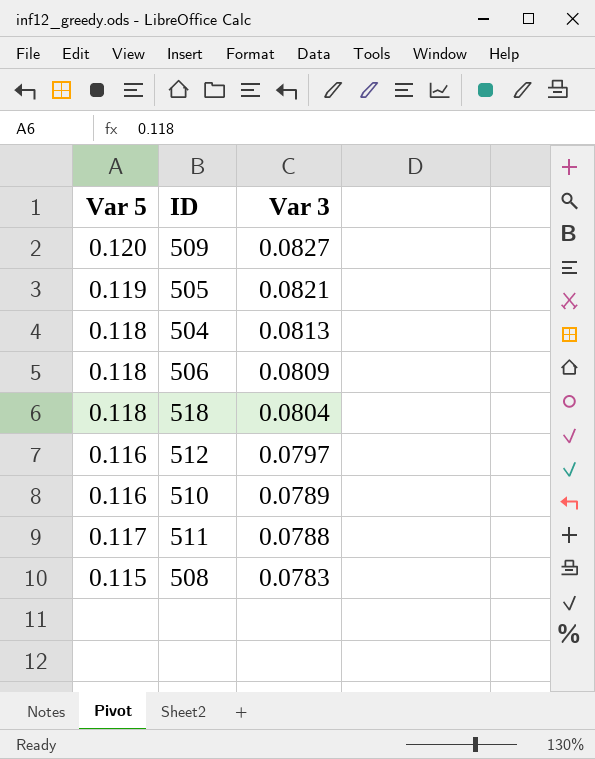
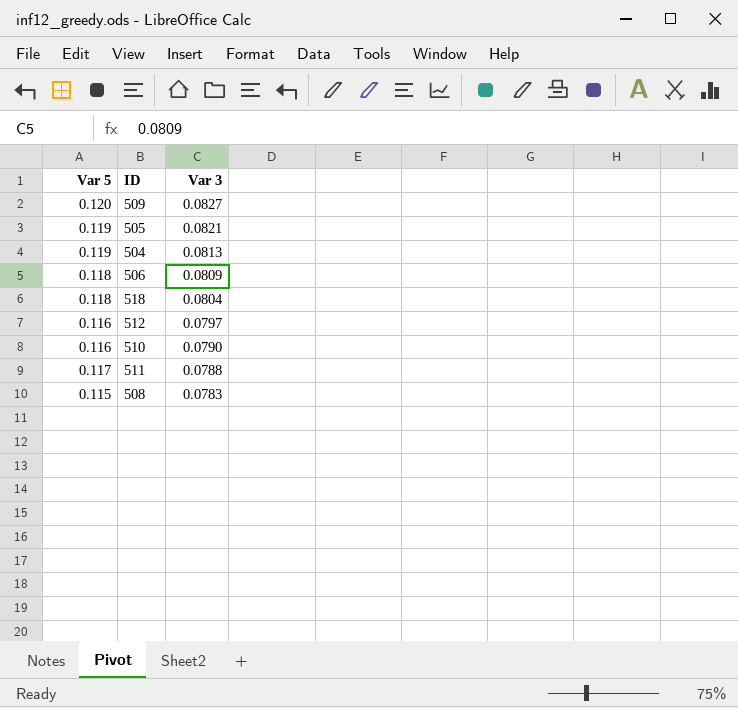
504 | Var 5: 0.118 -> 0.119
510 | Var 3: 0.0789 -> 0.0790

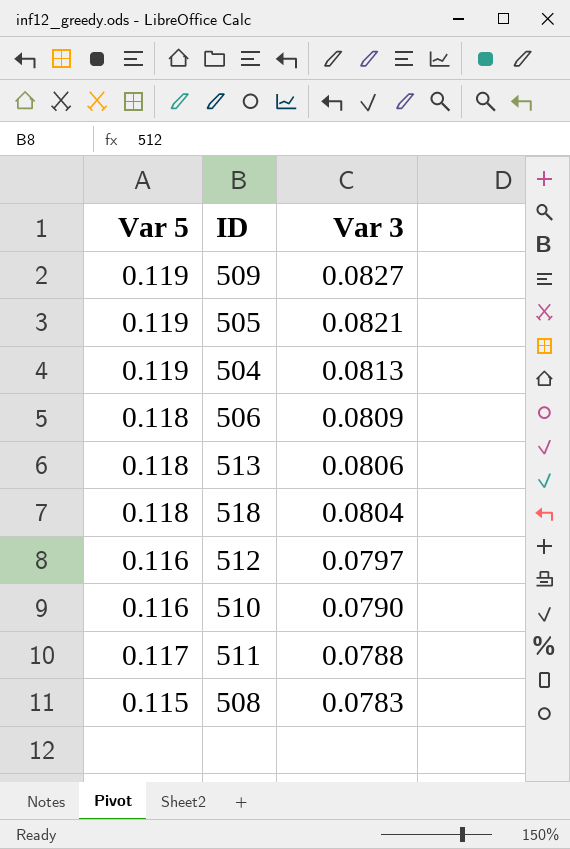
509 | Var 5: 0.120 -> 0.119
row 513: none -> 0.118 | 0.0806

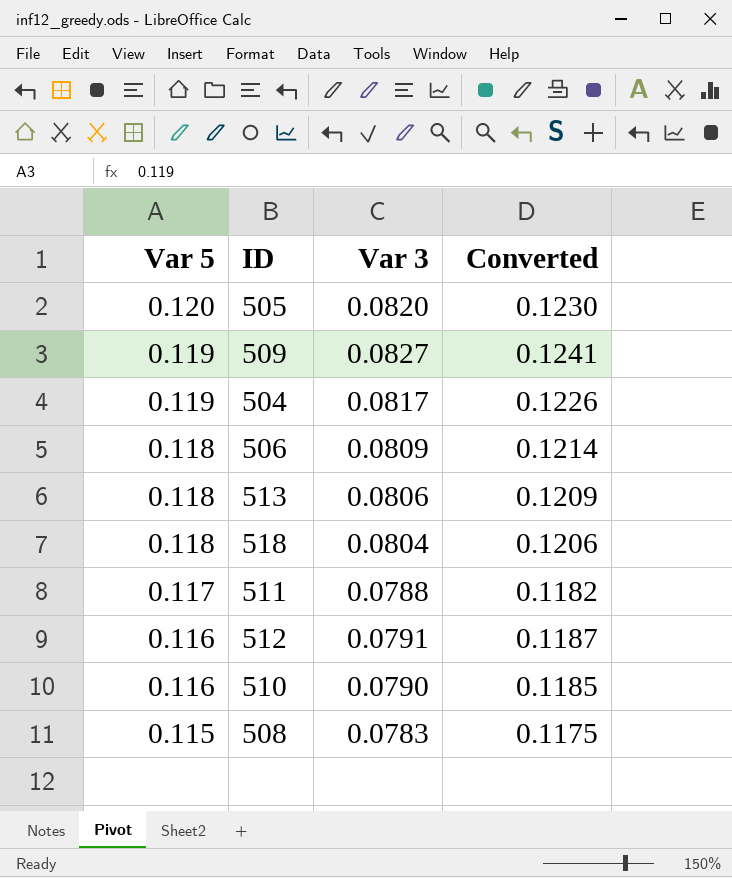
row order: Var 3 descending -> Var 5 descending
column Converted | formula: none -> [Var 3] * 1.5
505 | Var 5: 0.119 -> 0.120
505 | Var 3: 0.0821 -> 0.0820
504 | Var 3: 0.0813 -> 0.0817
512 | Var 3: 0.0797 -> 0.0791

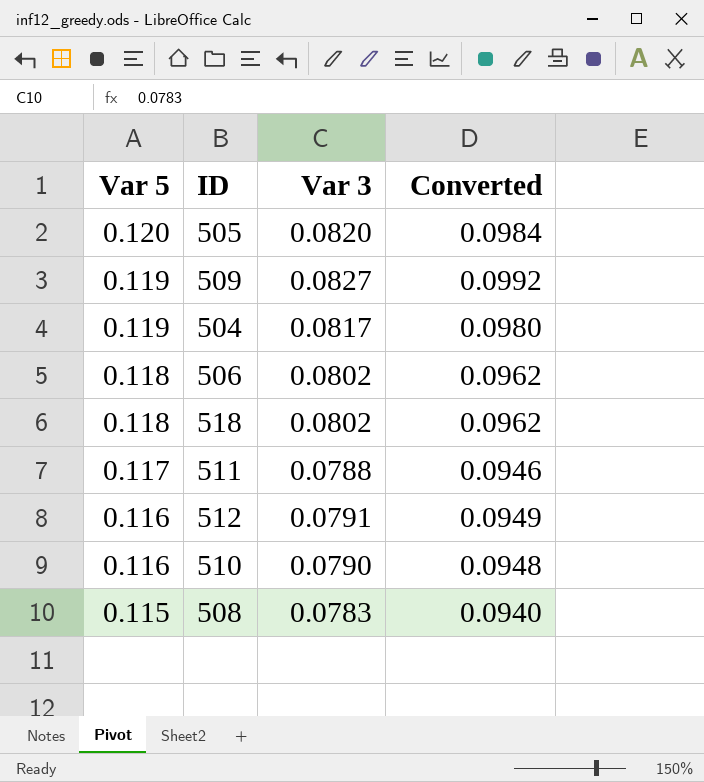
column Converted | formula: [Var 3] * 1.5 -> [Var 3] * 1.2
row 513: 0.118 | 0.0806 | 0.1209 -> none
506 | Var 3: 0.0809 -> 0.0802
518 | Var 3: 0.0804 -> 0.0802

